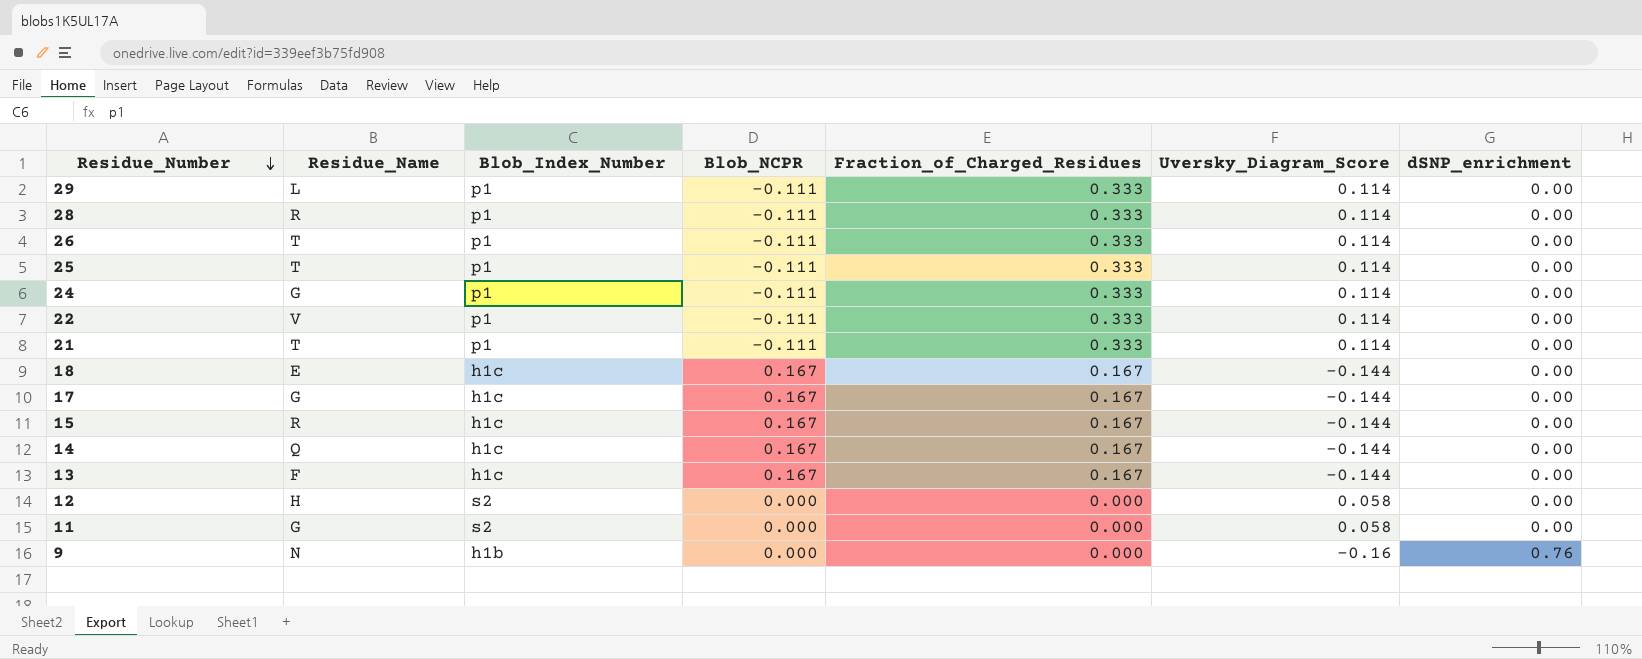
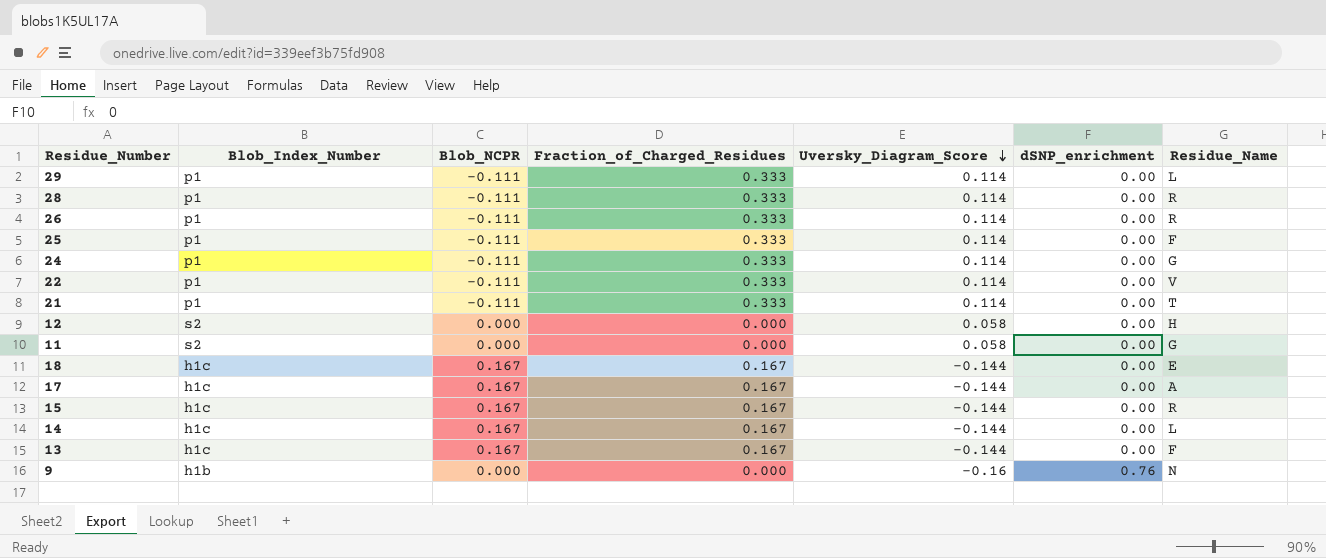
row order: Residue_Number descending -> Uversky_Diagram_Score descending
column Residue_Name | position: 2 -> 7
26 | Residue_Name: T -> R
25 | Residue_Name: T -> F
17 | Residue_Name: G -> A
14 | Residue_Name: Q -> L

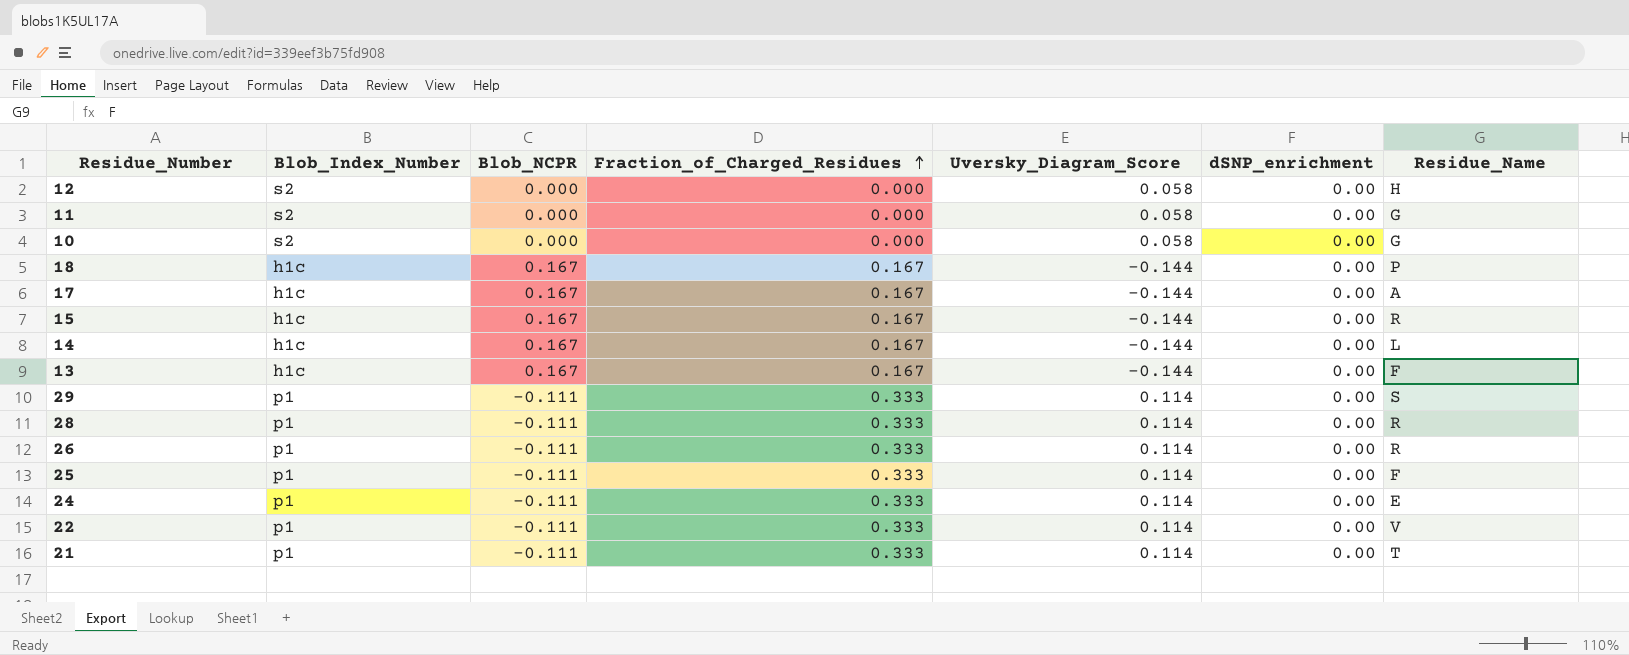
row order: Uversky_Diagram_Score descending -> Fraction_of_Charged_Residues ascending
row 9: h1b | 0.000 | 0.000 | -0.16 | 0.76 | N -> none
row 10: none -> s2 | 0.000 | 0.000 | 0.058 | 0.00 | G
18 | Residue_Name: E -> P
29 | Residue_Name: L -> S
24 | Residue_Name: G -> E

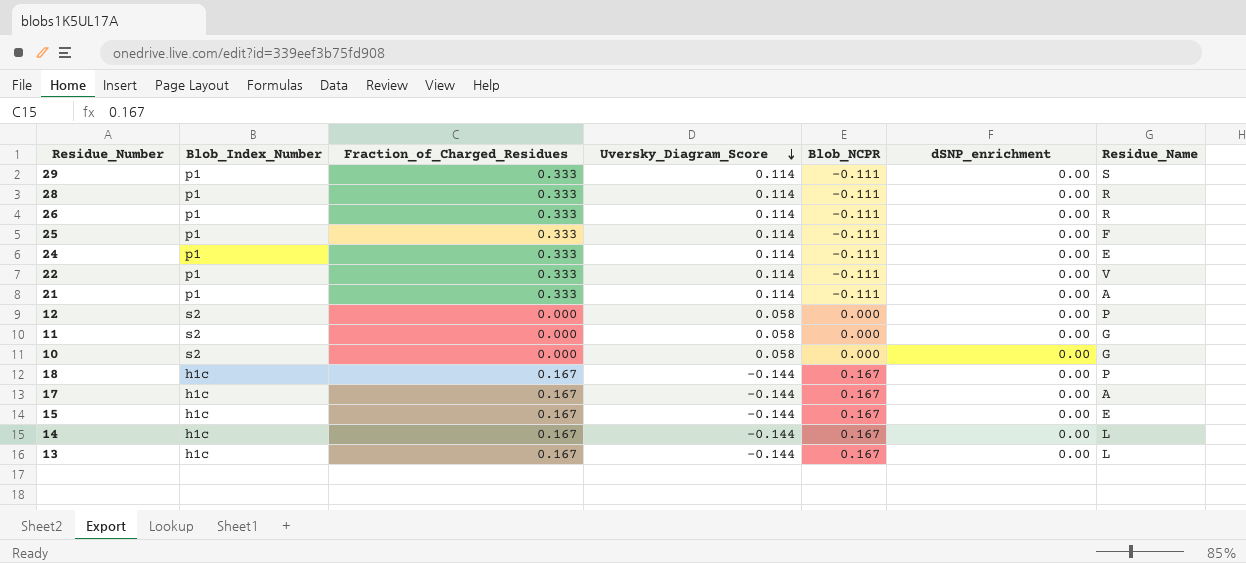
row order: Fraction_of_Charged_Residues ascending -> Uversky_Diagram_Score descending
column Blob_NCPR | position: 3 -> 5
21 | Residue_Name: T -> A
12 | Residue_Name: H -> P
15 | Residue_Name: R -> E
13 | Residue_Name: F -> L

